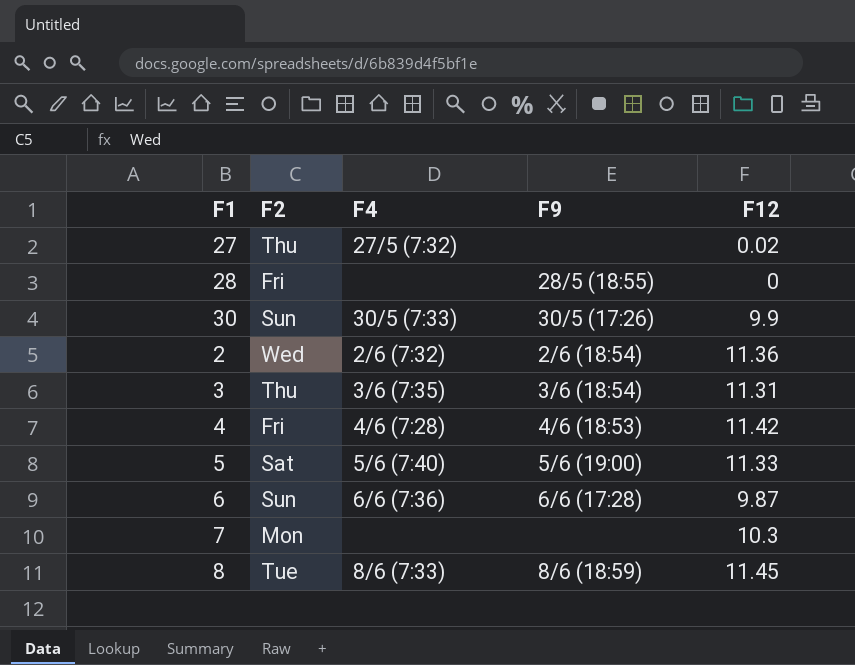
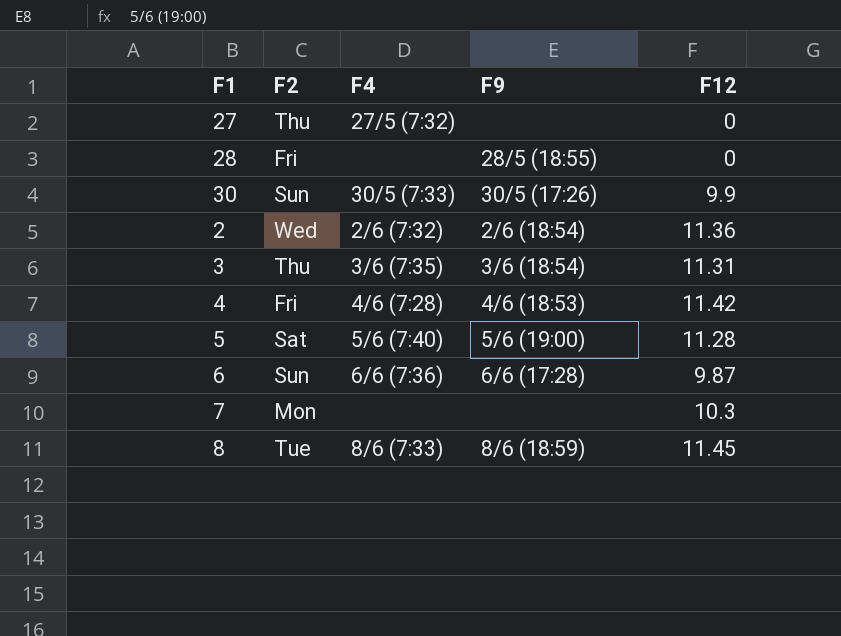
27 | F12: 0.02 -> 0
5 | F12: 11.33 -> 11.28

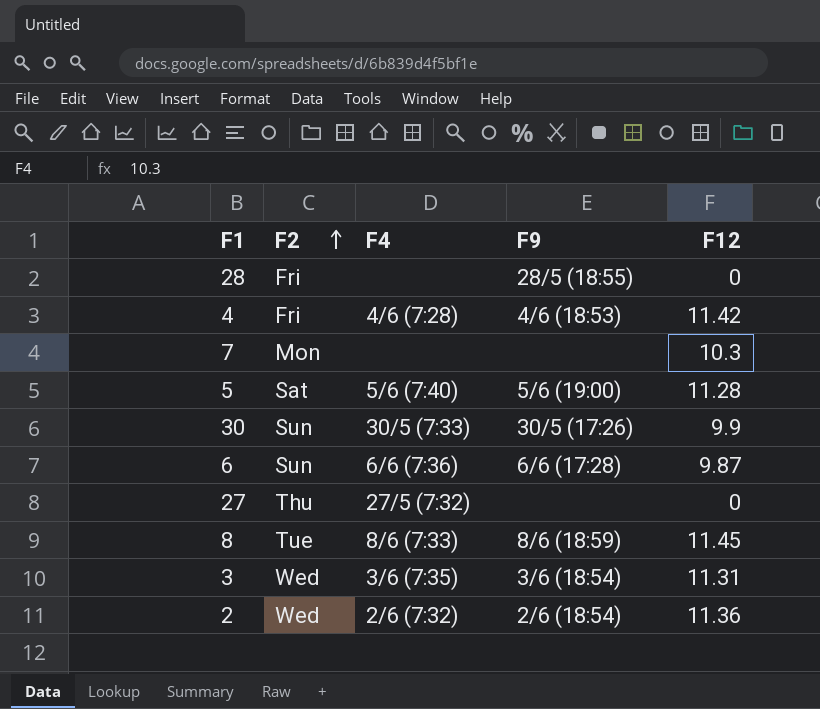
row order: none -> F2 ascending
3 | F2: Thu -> Wed

